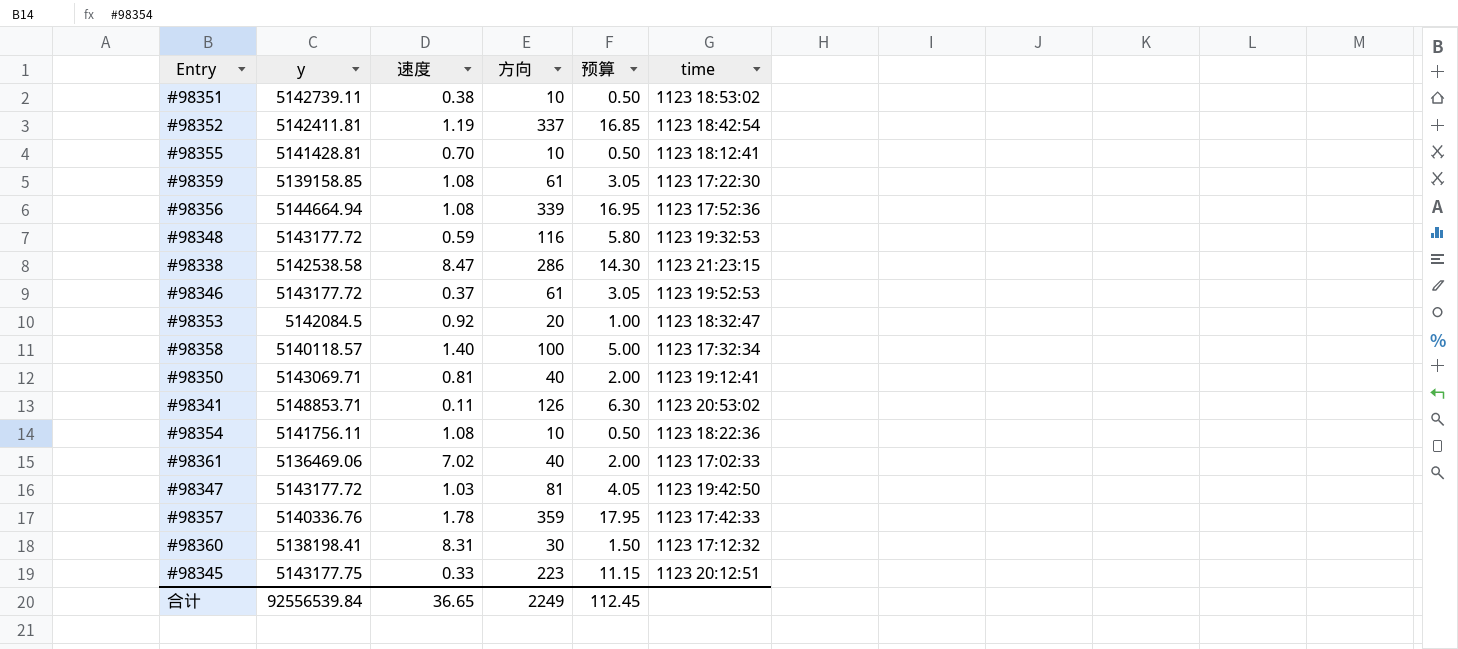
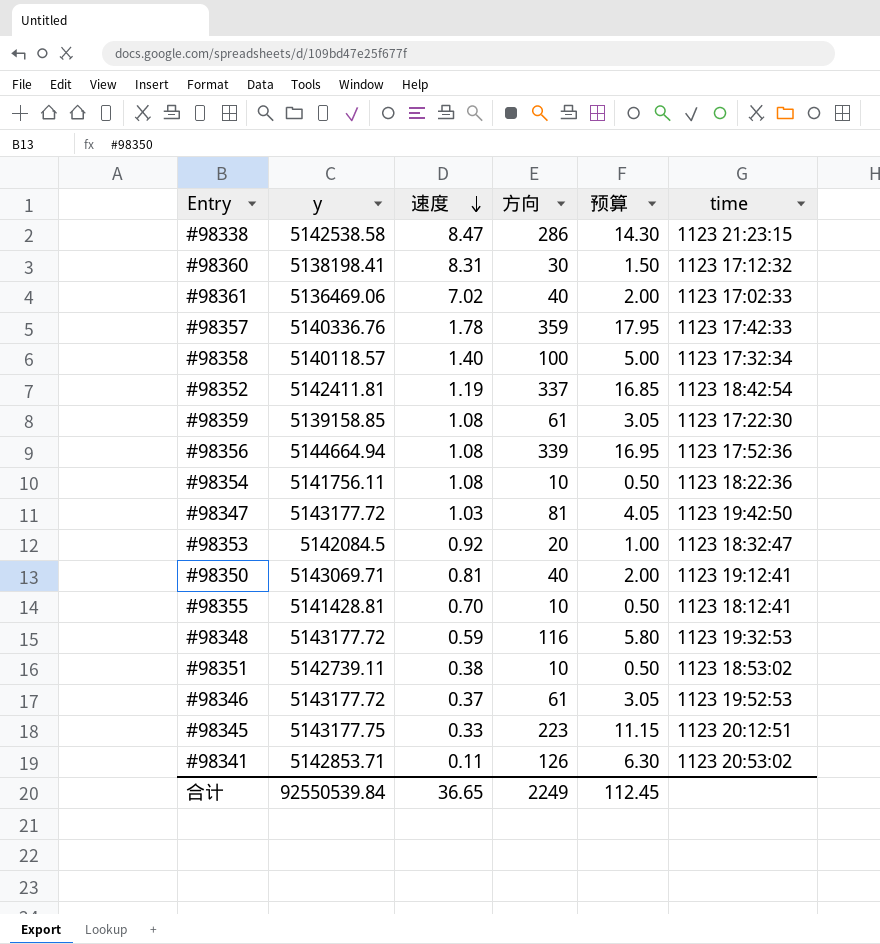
row order: none -> 速度 descending
#98341 | y: 5148853.71 -> 5142853.71
合计 | y: 92556539.84 -> 92550539.84

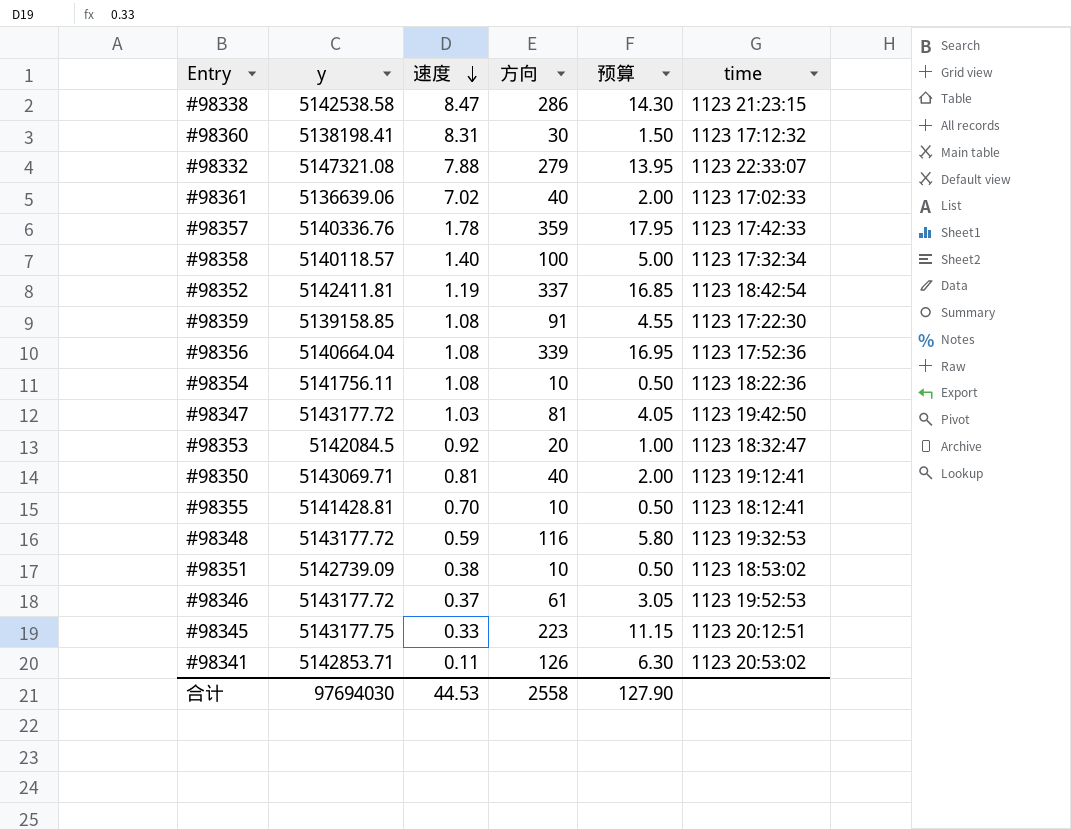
row #98332: none -> 5147321.08 | 7.88 | 279 | 13.95 | 1123 22:33:07
#98361 | y: 5136469.06 -> 5136639.06
#98359 | 方向: 61 -> 91
#98359 | 预算: 3.05 -> 4.55
#98356 | y: 5144664.94 -> 5140664.04
#98351 | y: 5142739.11 -> 5142739.09
合计 | y: 92550539.84 -> 97694030
合计 | 速度: 36.65 -> 44.53
合计 | 方向: 2249 -> 2558
合计 | 预算: 112.45 -> 127.90

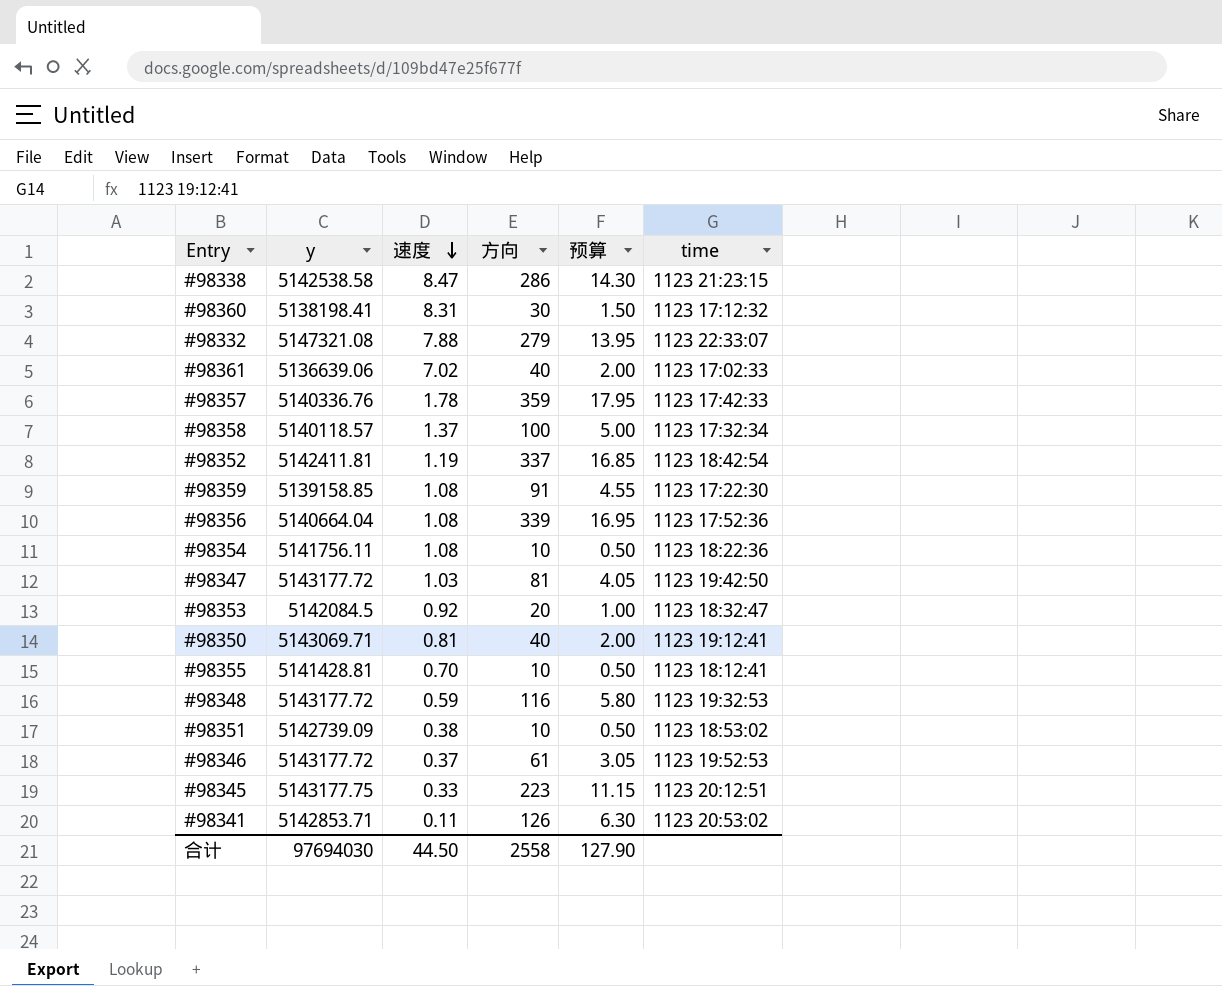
#98358 | 速度: 1.40 -> 1.37
合计 | 速度: 44.53 -> 44.50

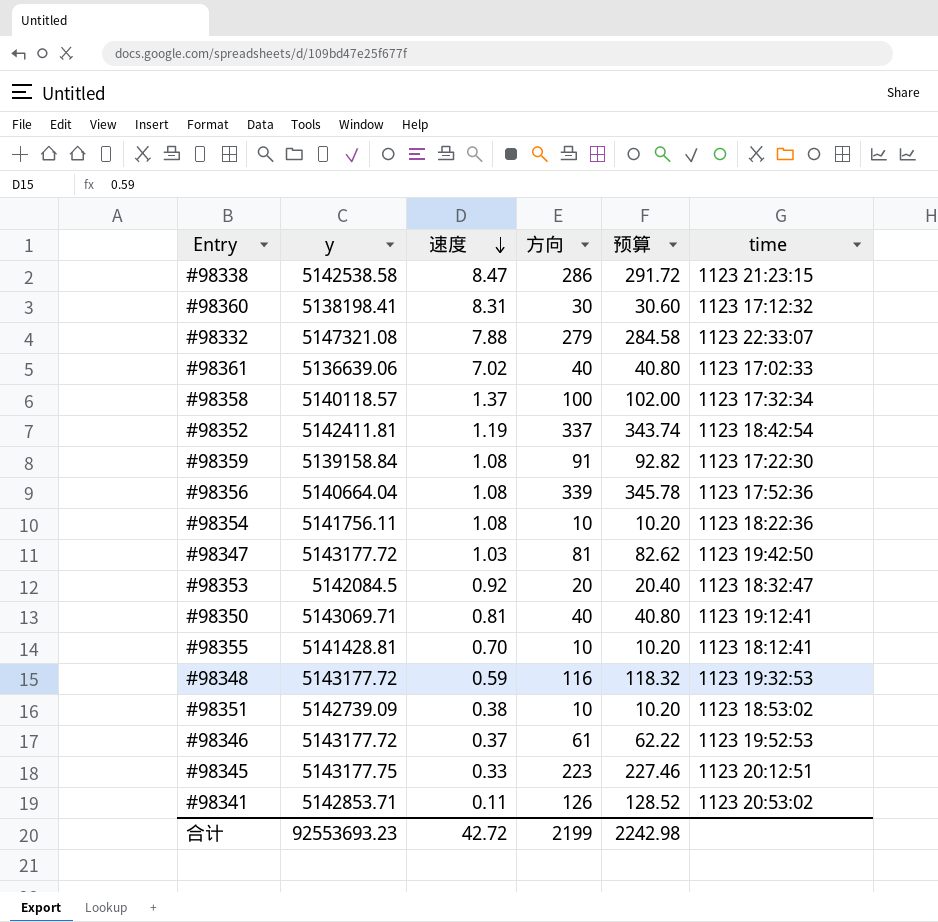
column 预算 | formula: [方向] * 0.05 -> [方向] * 1.02
row #98357: 5140336.76 | 1.78 | 359 | 17.95 | 1123 17:42:33 -> none
#98359 | y: 5139158.85 -> 5139158.84
合计 | y: 97694030 -> 92553693.23
合计 | 速度: 44.50 -> 42.72
合计 | 方向: 2558 -> 2199
合计 | 预算: 127.90 -> 2242.98

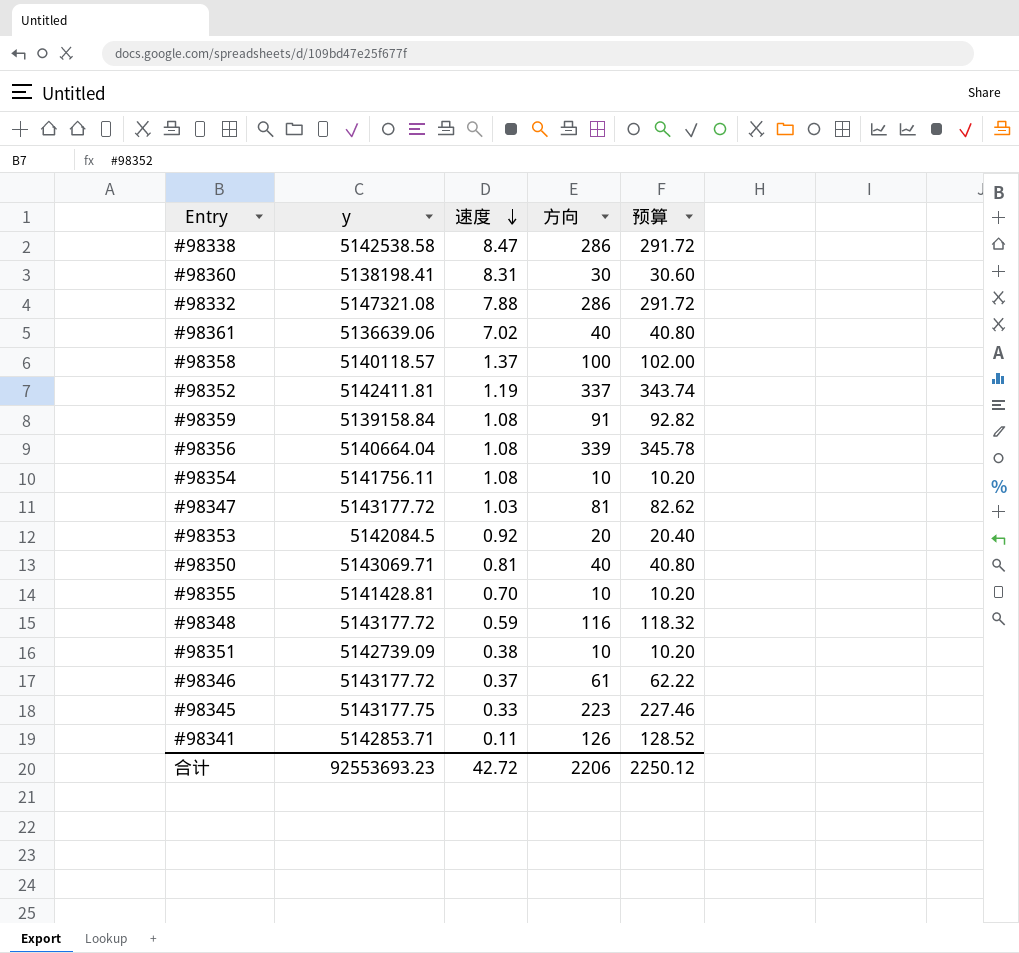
column time | position: 6 -> none
#98332 | 方向: 279 -> 286
#98332 | 预算: 284.58 -> 291.72
合计 | 方向: 2199 -> 2206
合计 | 预算: 2242.98 -> 2250.12

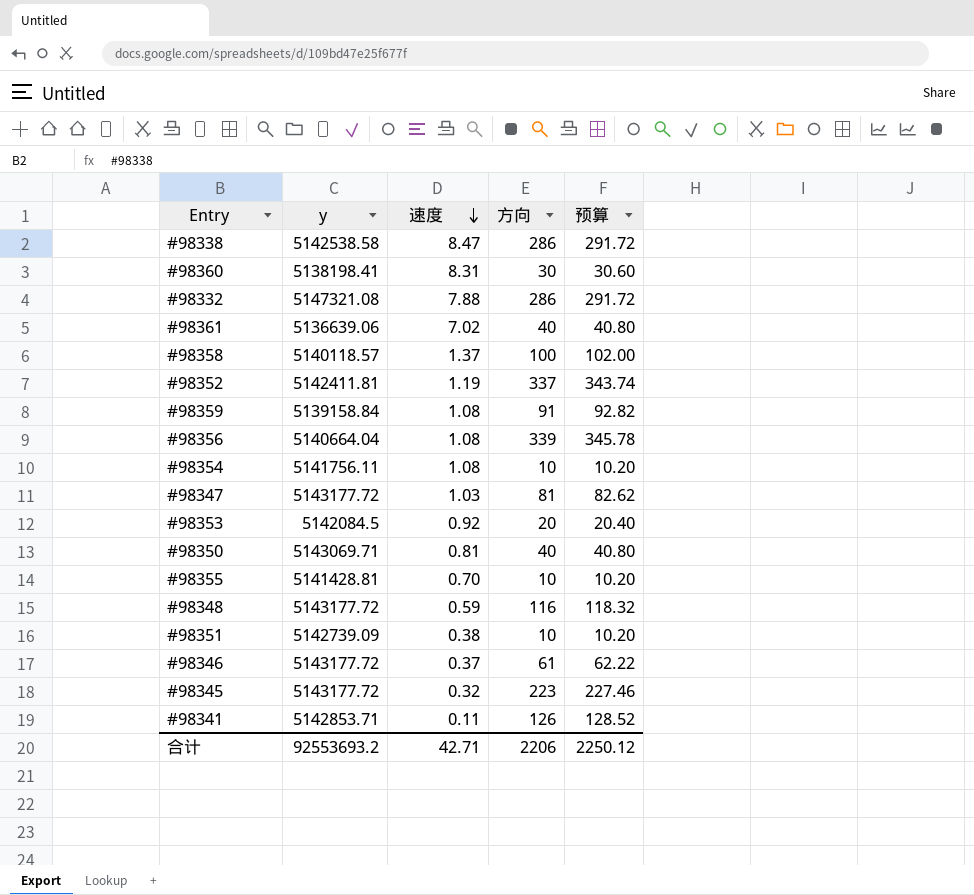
#98345 | y: 5143177.75 -> 5143177.72
#98345 | 速度: 0.33 -> 0.32
合计 | y: 92553693.23 -> 92553693.2
合计 | 速度: 42.72 -> 42.71

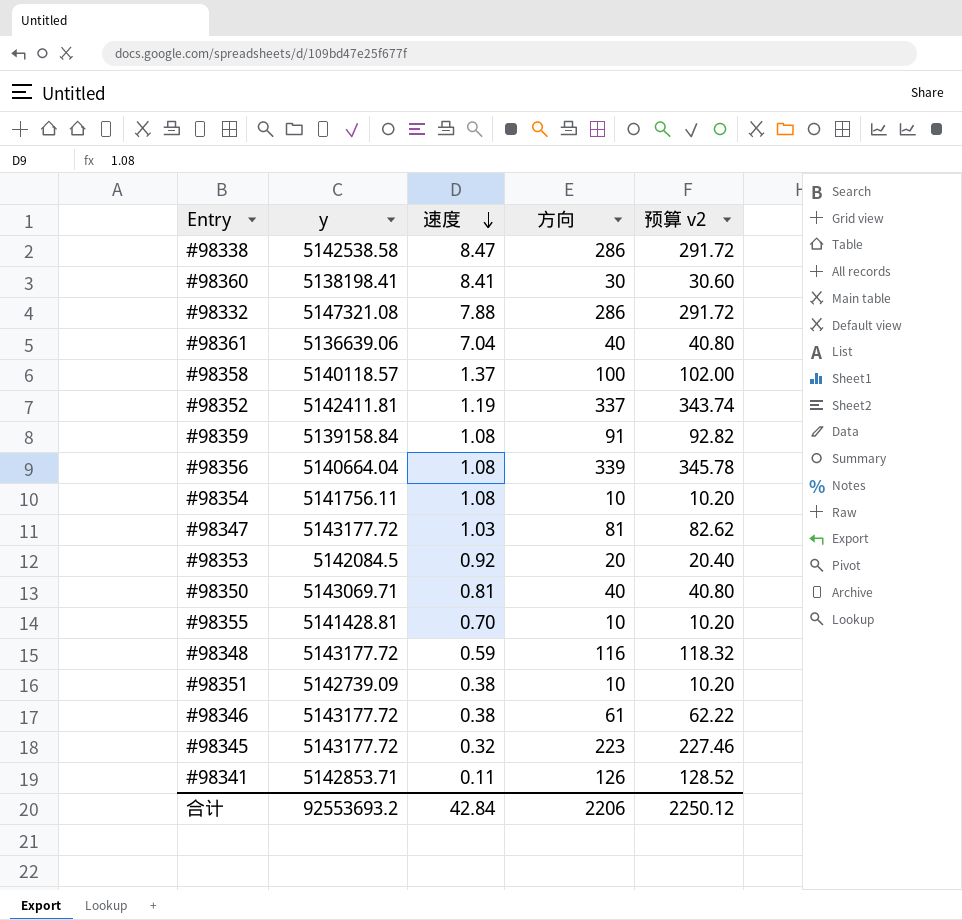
column name: 预算 -> 预算 v2
#98360 | 速度: 8.31 -> 8.41
#98361 | 速度: 7.02 -> 7.04
#98346 | 速度: 0.37 -> 0.38
合计 | 速度: 42.71 -> 42.84

